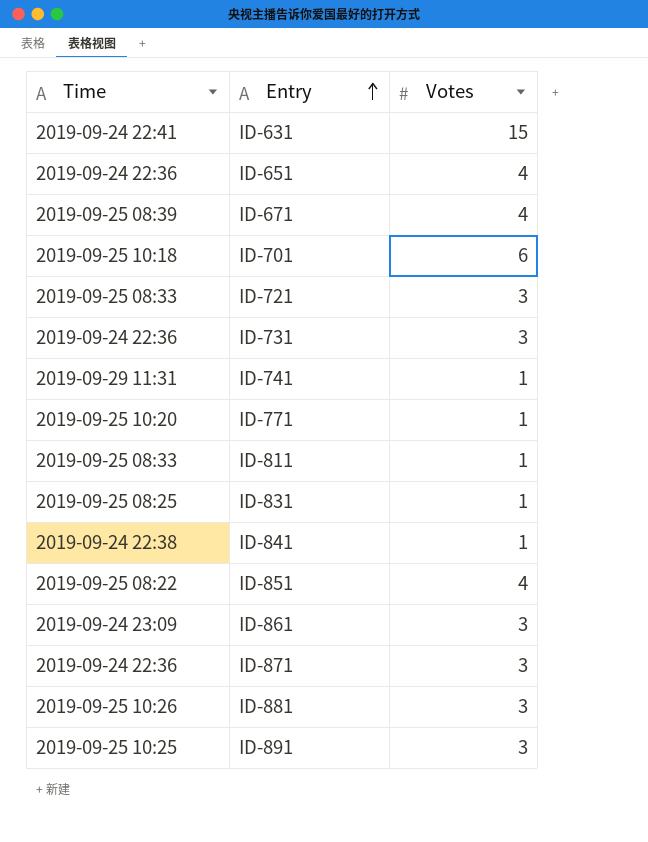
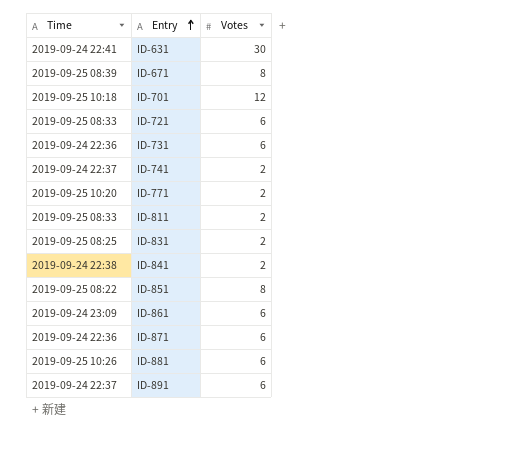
row ID-651: 2019-09-24 22:36 | 4 -> none
ID-631 | Votes: 15 -> 30
ID-671 | Votes: 4 -> 8
ID-701 | Votes: 6 -> 12
ID-721 | Votes: 3 -> 6
ID-731 | Votes: 3 -> 6
ID-741 | Time: 2019-09-29 11:31 -> 2019-09-24 22:37
ID-741 | Votes: 1 -> 2
ID-771 | Votes: 1 -> 2
ID-811 | Votes: 1 -> 2
ID-831 | Votes: 1 -> 2
ID-841 | Votes: 1 -> 2
ID-851 | Votes: 4 -> 8
ID-861 | Votes: 3 -> 6
ID-871 | Votes: 3 -> 6
ID-881 | Votes: 3 -> 6
ID-891 | Time: 2019-09-25 10:25 -> 2019-09-24 22:37
ID-891 | Votes: 3 -> 6

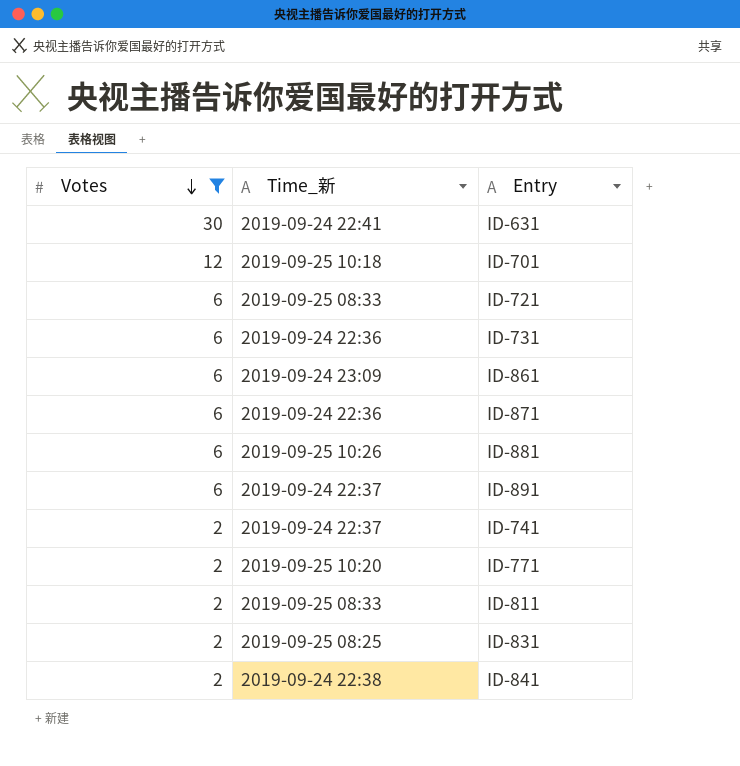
filter: none -> Votes != 8
row order: Entry ascending -> Votes descending
column Votes | position: 3 -> 1
column name: Time -> Time_新

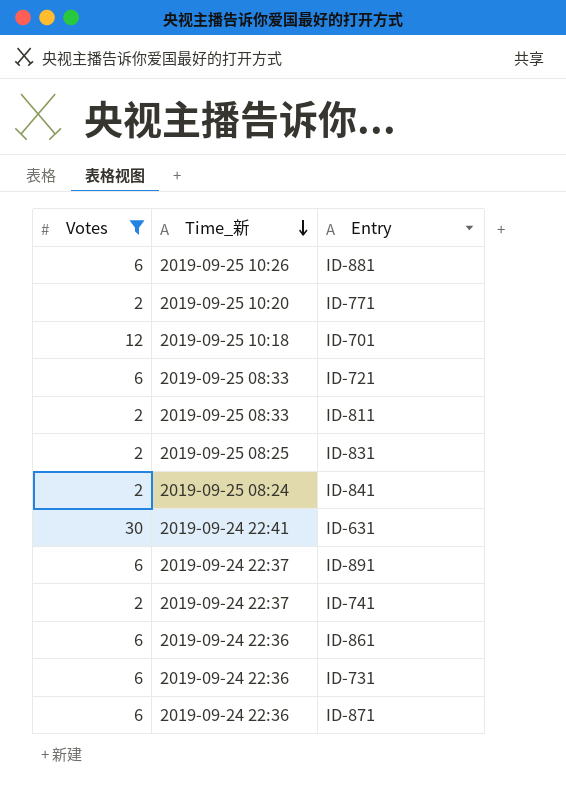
row order: Votes descending -> Time_新 descending
ID-841 | Time_新: 2019-09-24 22:38 -> 2019-09-25 08:24
ID-861 | Time_新: 2019-09-24 23:09 -> 2019-09-24 22:36

